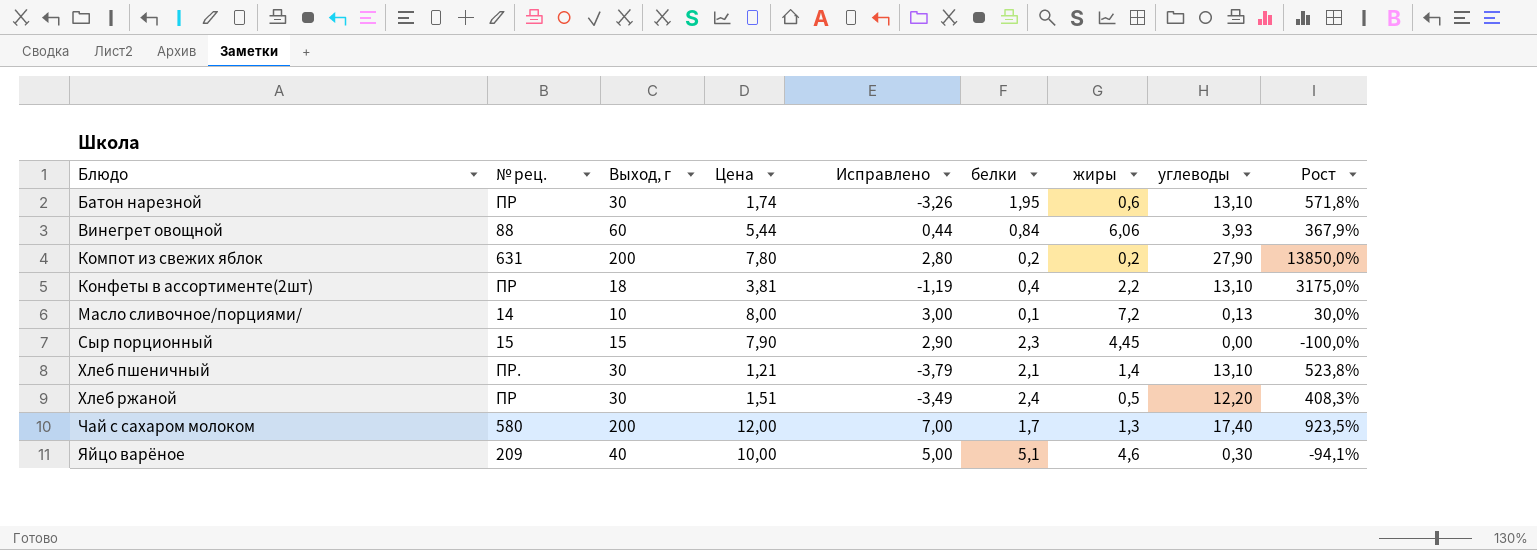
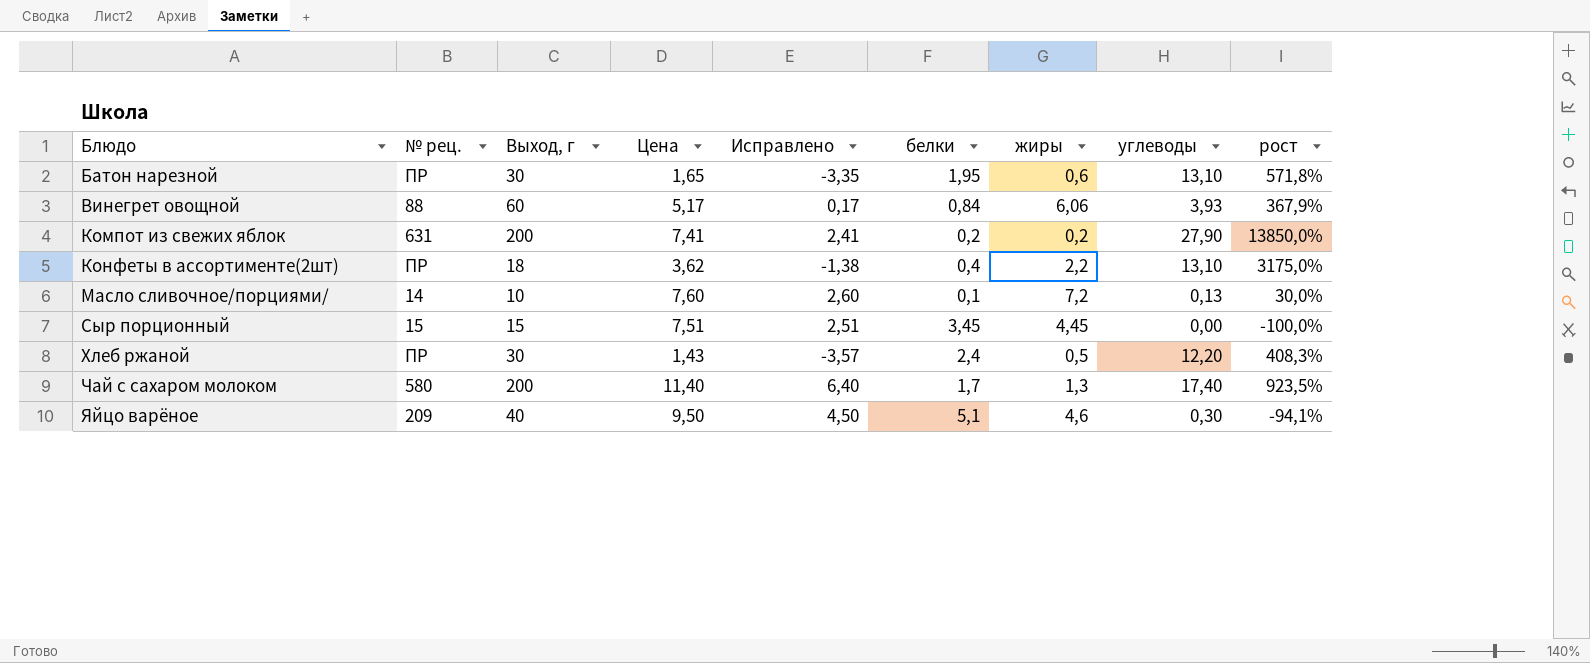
column name: Рост -> рост
row Хлеб пшеничный: ПР. | 30 | 1,21 | -3,79 | 2,1 | 1,4 | 13,10 | 523,8% -> none
Батон нарезной | Цена: 1,74 -> 1,65
Батон нарезной | Исправлено: -3,26 -> -3,35
Винегрет овощной | Цена: 5,44 -> 5,17
Винегрет овощной | Исправлено: 0,44 -> 0,17
Компот из свежих яблок | Цена: 7,80 -> 7,41
Компот из свежих яблок | Исправлено: 2,80 -> 2,41
Конфеты в ассортименте(2шт) | Цена: 3,81 -> 3,62
Конфеты в ассортименте(2шт) | Исправлено: -1,19 -> -1,38
Масло сливочное/порциями/ | Цена: 8,00 -> 7,60
Масло сливочное/порциями/ | Исправлено: 3,00 -> 2,60
Сыр порционный | Цена: 7,90 -> 7,51
Сыр порционный | Исправлено: 2,90 -> 2,51
Сыр порционный | белки: 2,3 -> 3,45
Хлеб ржаной | Цена: 1,51 -> 1,43
Хлеб ржаной | Исправлено: -3,49 -> -3,57
Чай с сахаром молоком | Цена: 12,00 -> 11,40
Чай с сахаром молоком | Исправлено: 7,00 -> 6,40
Яйцо варёное | Цена: 10,00 -> 9,50
Яйцо варёное | Исправлено: 5,00 -> 4,50

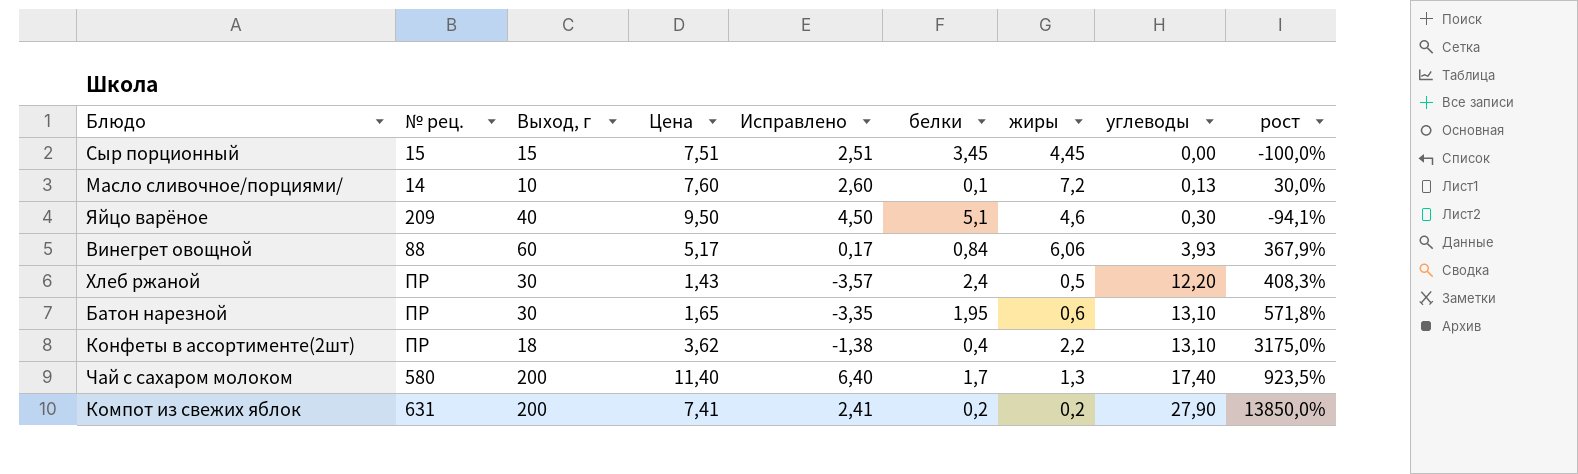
row order: Блюдо ascending -> углеводы ascending

